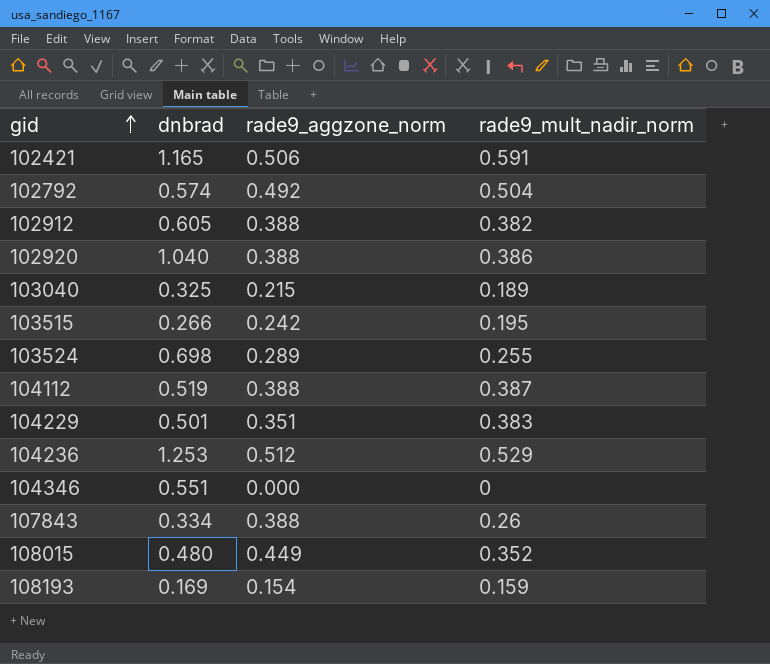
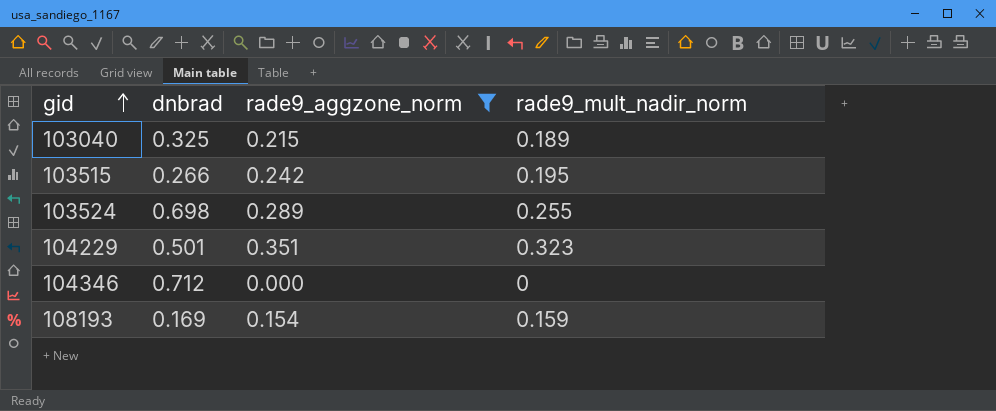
filter: none -> rade9_aggzone_norm <= 0.351
104229 | rade9_mult_nadir_norm: 0.383 -> 0.323
104346 | dnbrad: 0.551 -> 0.712

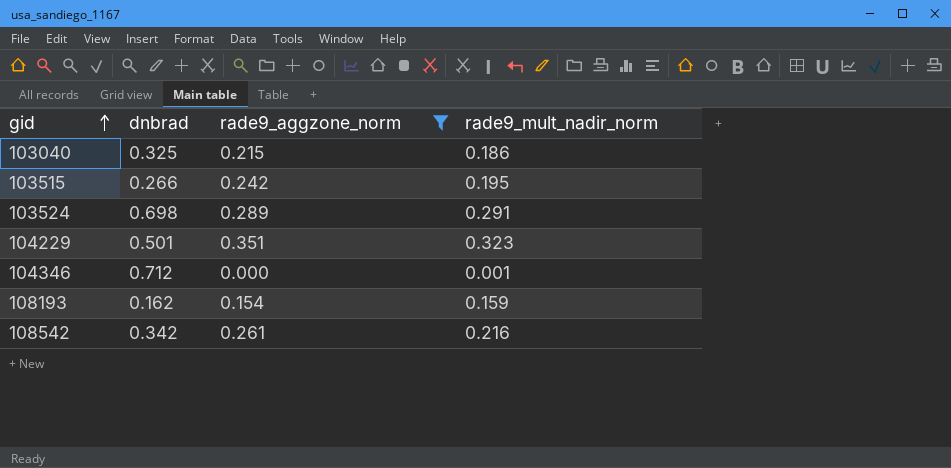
103040 | rade9_mult_nadir_norm: 0.189 -> 0.186
103524 | rade9_mult_nadir_norm: 0.255 -> 0.291
104346 | rade9_mult_nadir_norm: 0 -> 0.001
108193 | dnbrad: 0.169 -> 0.162
row 108542: none -> 0.342 | 0.261 | 0.216

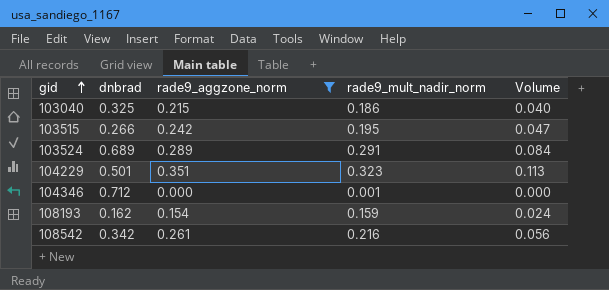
column Volume | formula: none -> [rade9_aggzone_norm] * [rade9_mult_nadir_norm]
103524 | dnbrad: 0.698 -> 0.689

